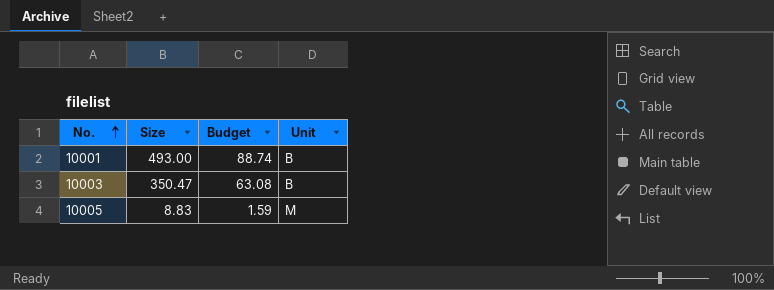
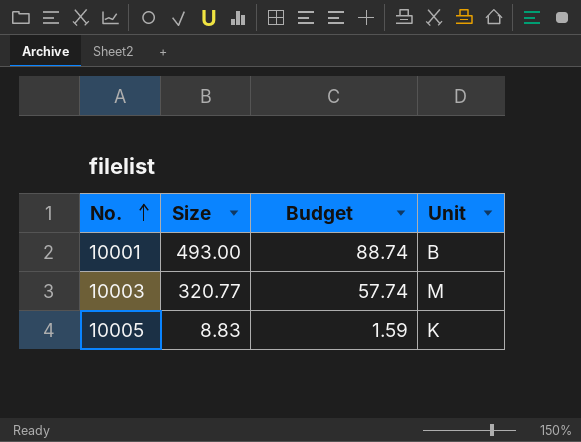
10003 | Size: 350.47 -> 320.77
10003 | Budget: 63.08 -> 57.74
10003 | Unit: B -> M
10005 | Unit: M -> K

